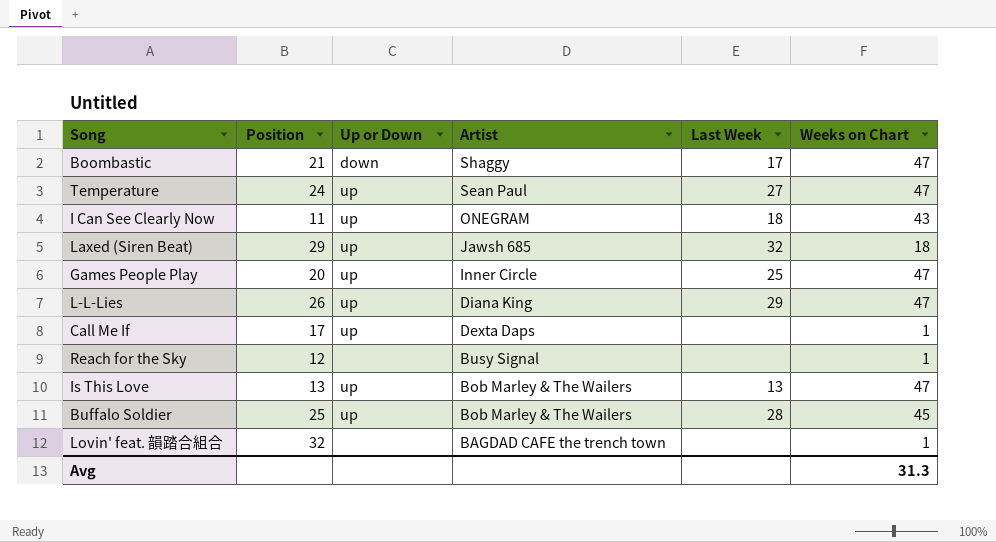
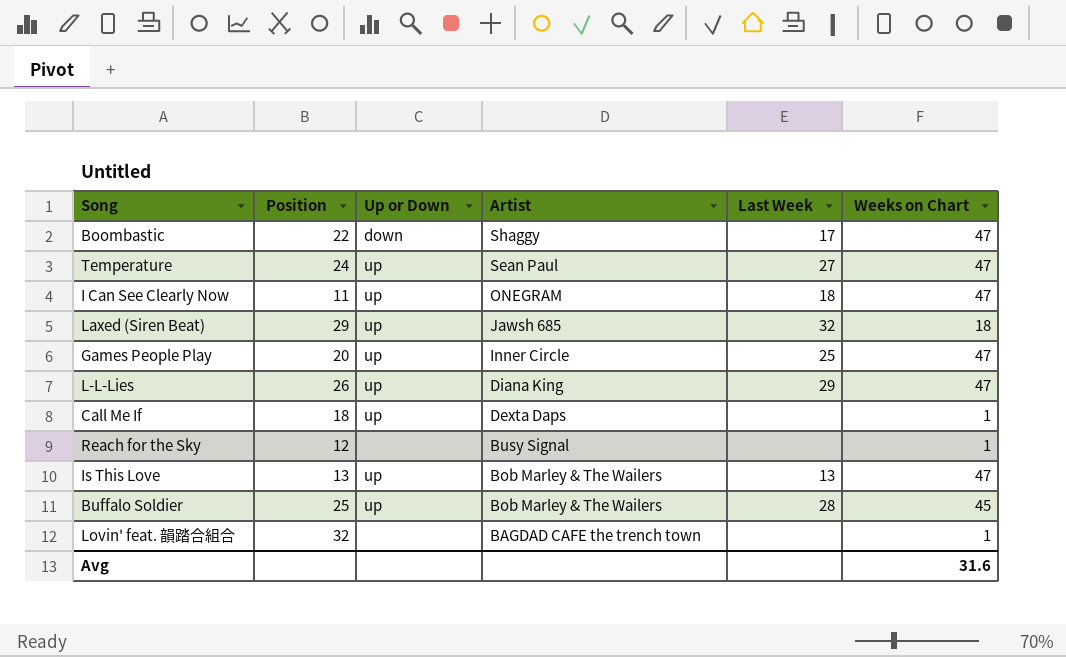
Boombastic | Position: 21 -> 22
I Can See Clearly Now | Weeks on Chart: 43 -> 47
Call Me If | Position: 17 -> 18
Avg | Weeks on Chart: 31.3 -> 31.6

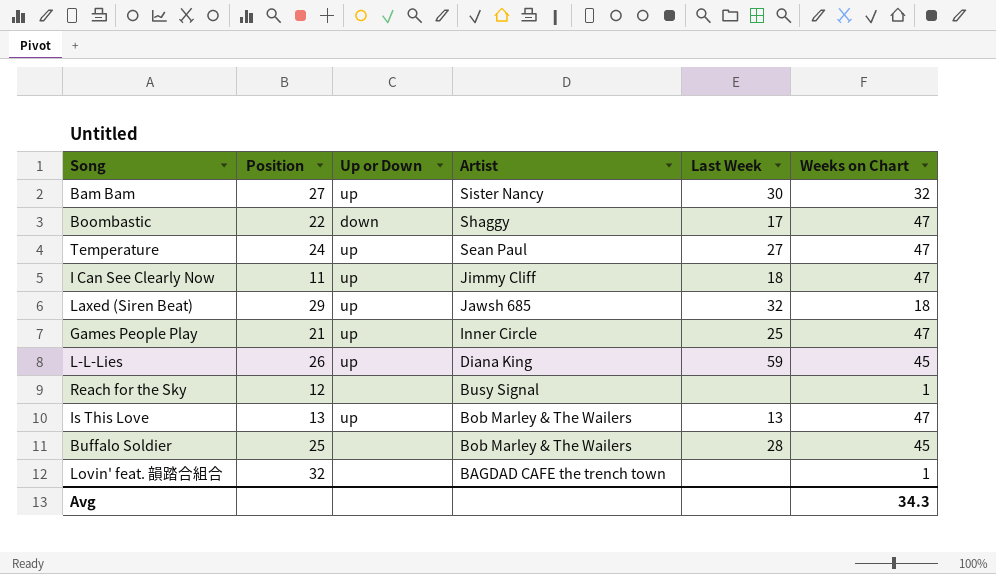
row Call Me If: 18 | up | Dexta Daps | none | 1 -> none
row Bam Bam: none -> 27 | up | Sister Nancy | 30 | 32
I Can See Clearly Now | Artist: ONEGRAM -> Jimmy Cliff
Games People Play | Position: 20 -> 21
L-L-Lies | Last Week: 29 -> 59
L-L-Lies | Weeks on Chart: 47 -> 45
Buffalo Soldier | Up or Down: up -> none
Avg | Weeks on Chart: 31.6 -> 34.3

